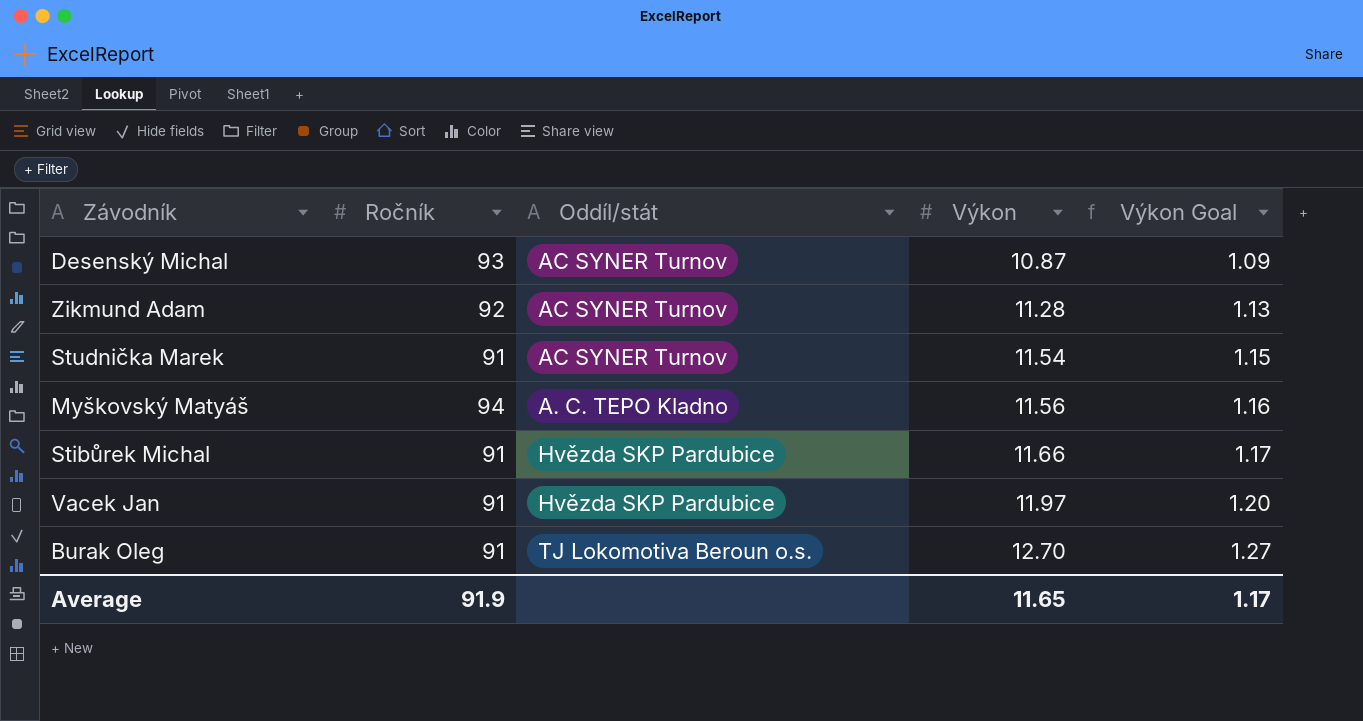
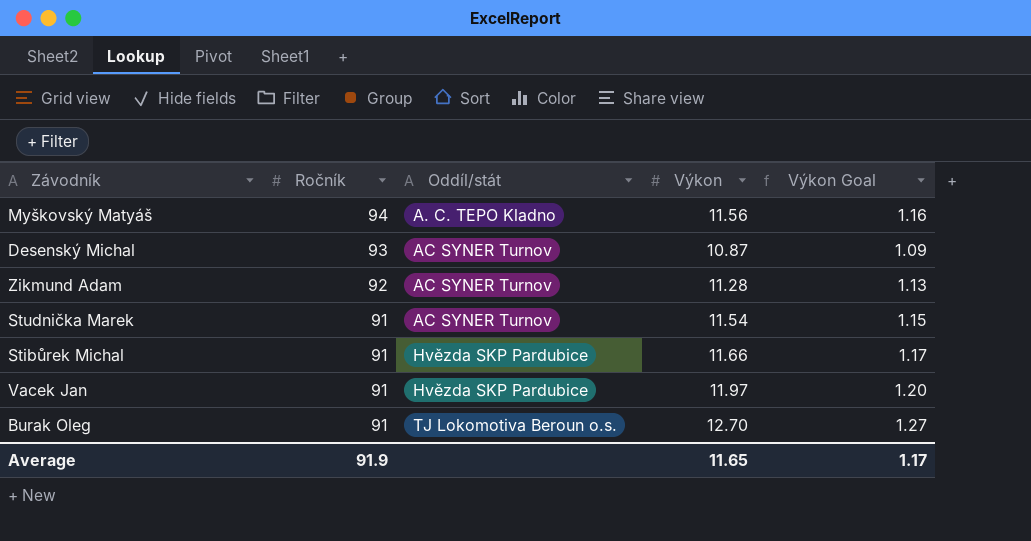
row order: Výkon ascending -> Ročník descending

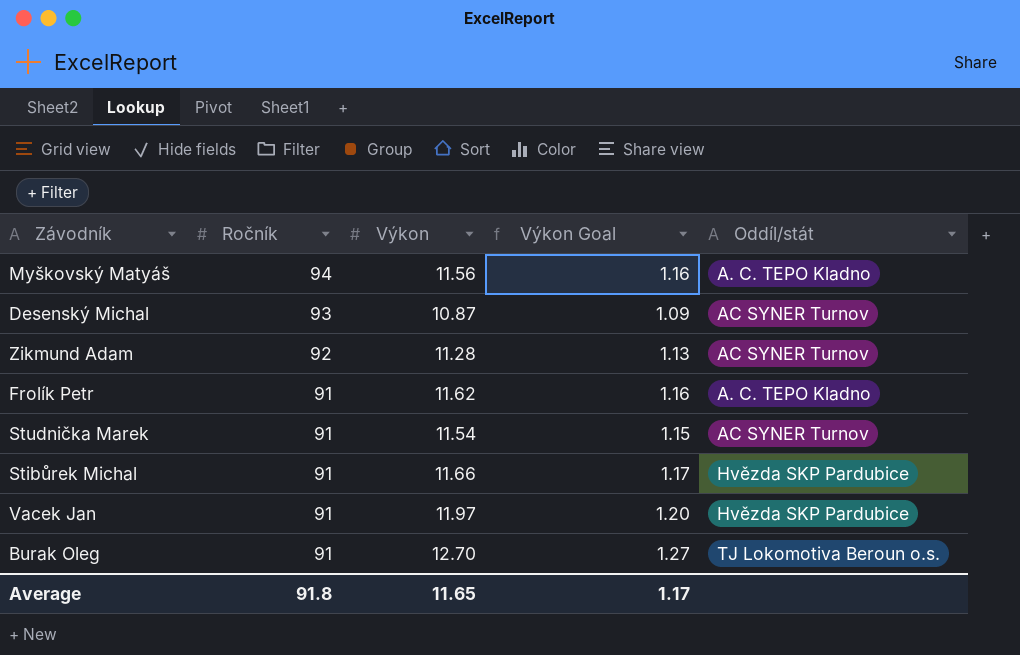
column Oddíl/stát | position: 3 -> 5
row Frolík Petr: none -> 91 | 11.62 | 1.16 | A. C. TEPO Kladno
Average | Ročník: 91.9 -> 91.8

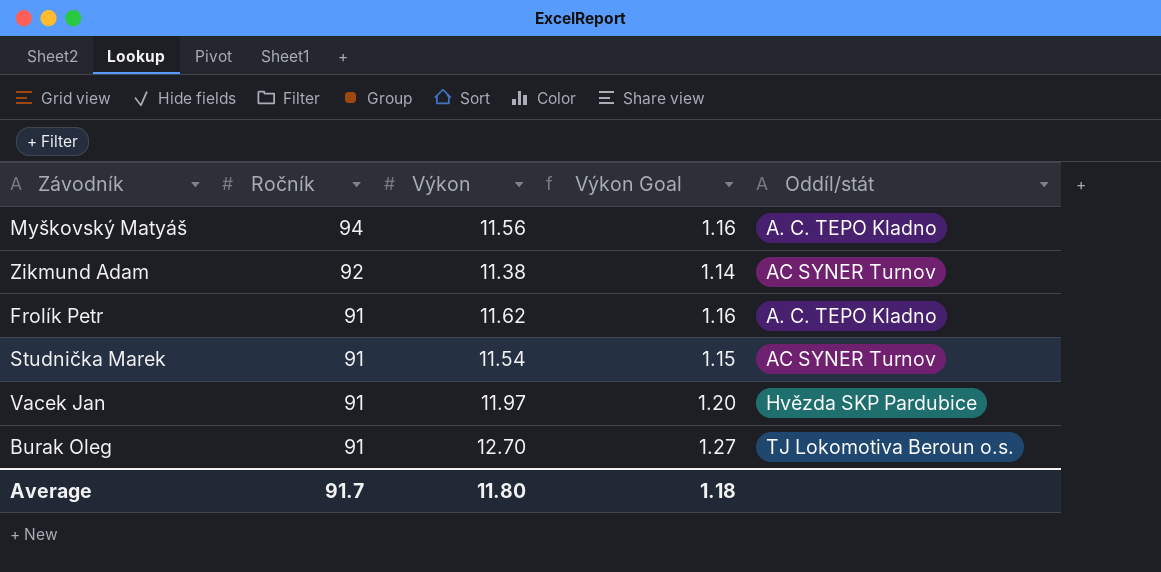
row Desenský Michal: 93 | 10.87 | 1.09 | AC SYNER Turnov -> none
row Stibůrek Michal: 91 | 11.66 | 1.17 | Hvězda SKP Pardubice -> none
Zikmund Adam | Výkon: 11.28 -> 11.38
Zikmund Adam | Výkon Goal: 1.13 -> 1.14
Average | Ročník: 91.8 -> 91.7
Average | Výkon: 11.65 -> 11.80
Average | Výkon Goal: 1.17 -> 1.18

